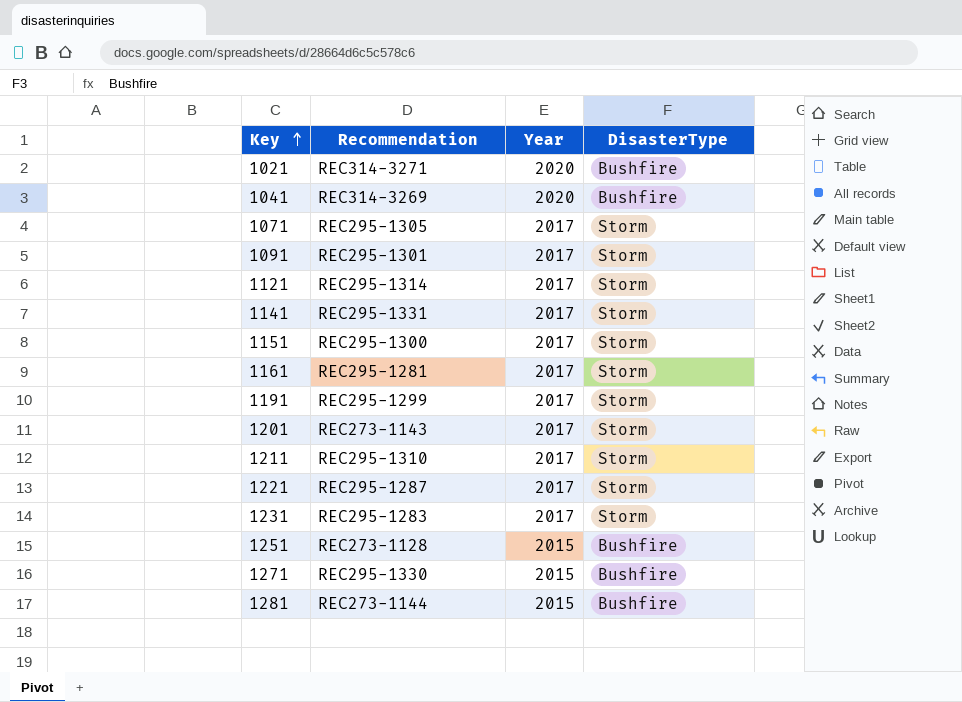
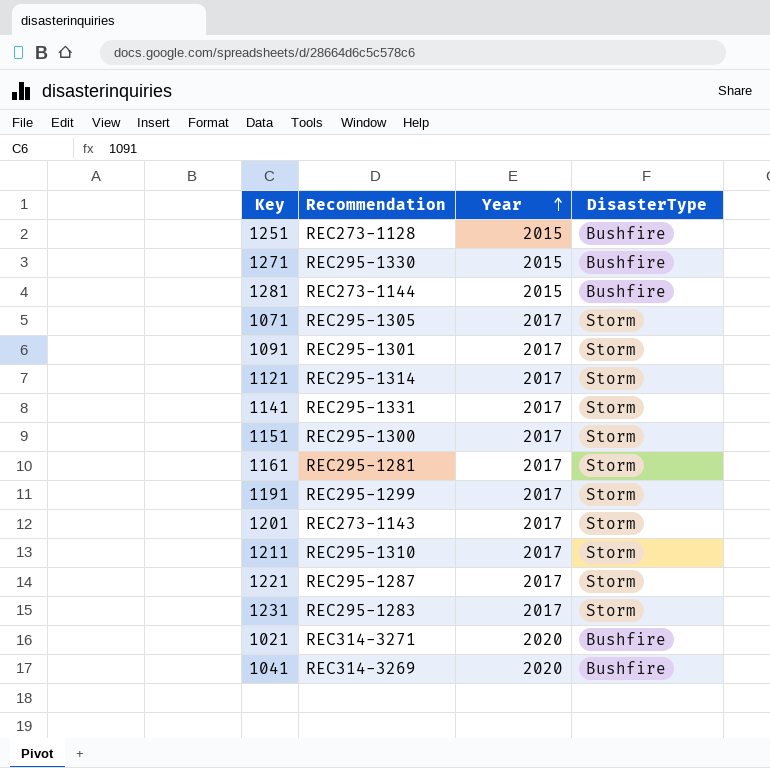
row order: Key ascending -> Year ascending

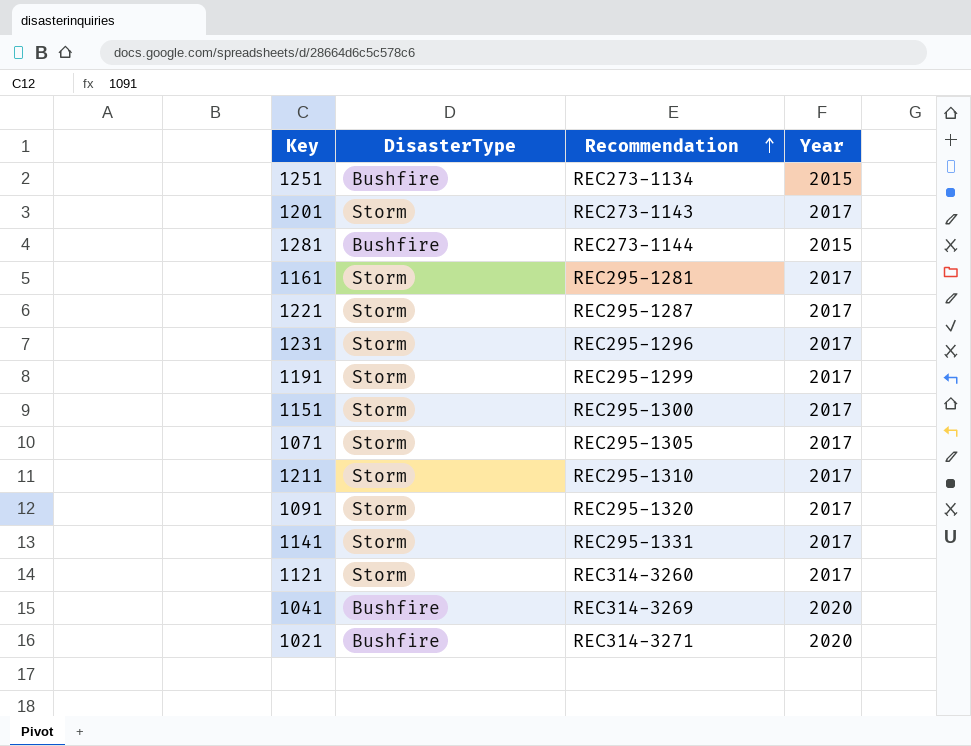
row order: Year ascending -> Recommendation ascending
column DisasterType | position: 4 -> 2
row 1271: REC295-1330 | 2015 | Bushfire -> none
1251 | Recommendation: REC273-1128 -> REC273-1134
1231 | Recommendation: REC295-1283 -> REC295-1296
1091 | Recommendation: REC295-1301 -> REC295-1320
1121 | Recommendation: REC295-1314 -> REC314-3260

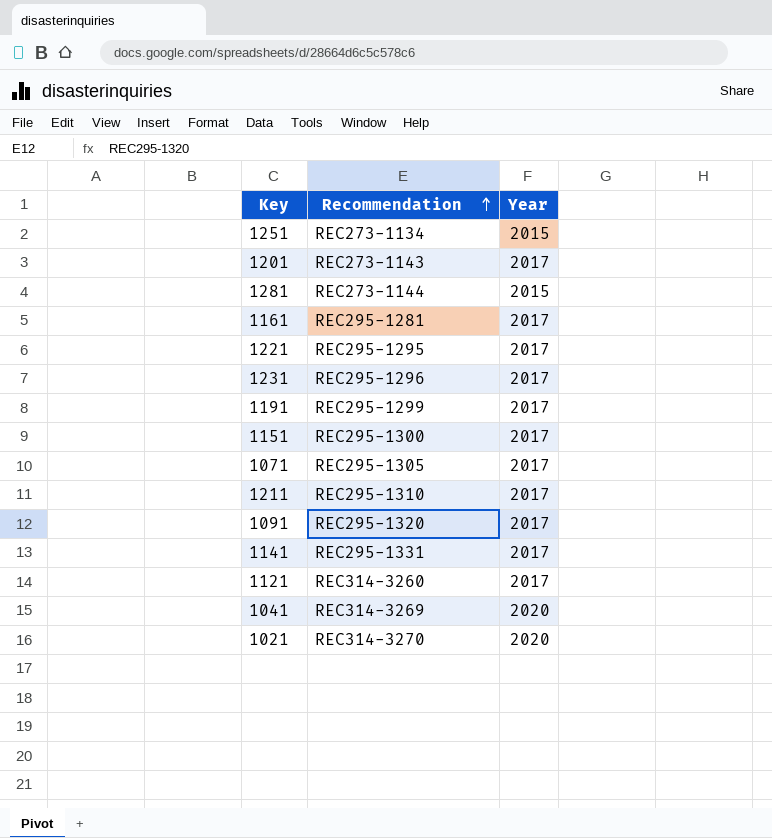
column DisasterType | position: 2 -> none
1221 | Recommendation: REC295-1287 -> REC295-1295
1021 | Recommendation: REC314-3271 -> REC314-3270

